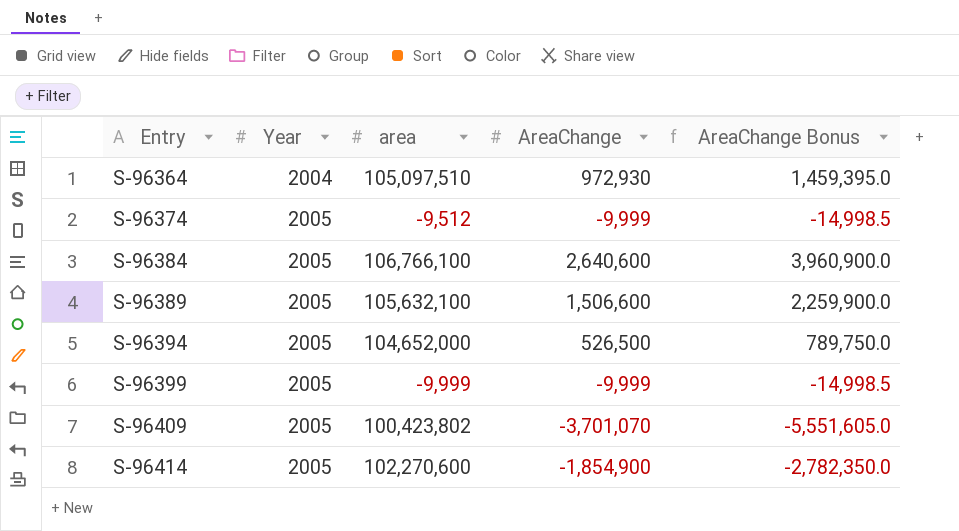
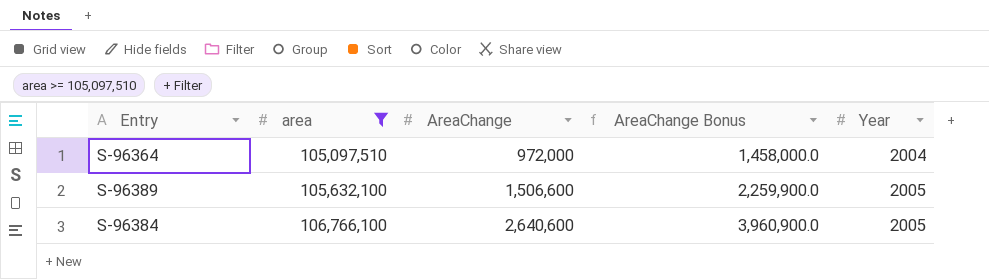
filter: none -> area >= 105,097,510
row order: Entry ascending -> area ascending
column Year | position: 2 -> 5
S-96364 | AreaChange: 972,930 -> 972,000
S-96364 | AreaChange Bonus: 1,459,395.0 -> 1,458,000.0

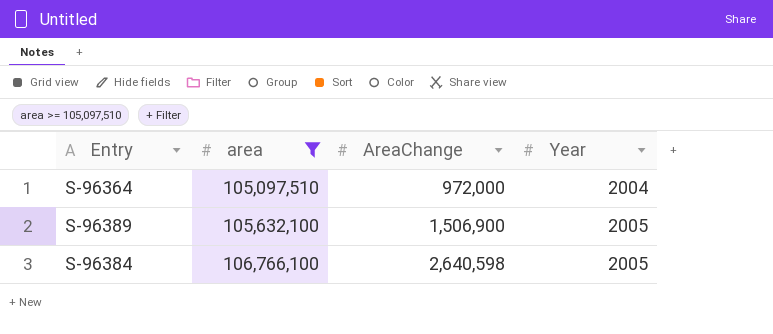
column AreaChange Bonus | formula: [AreaChange] * 1.5 -> none
S-96389 | AreaChange: 1,506,600 -> 1,506,900
S-96384 | AreaChange: 2,640,600 -> 2,640,598

